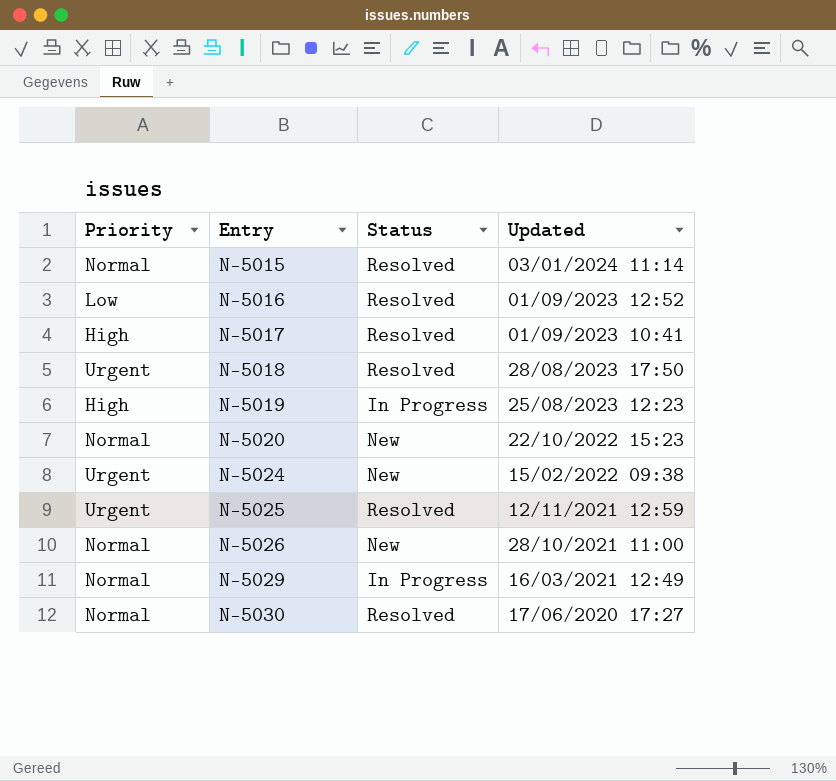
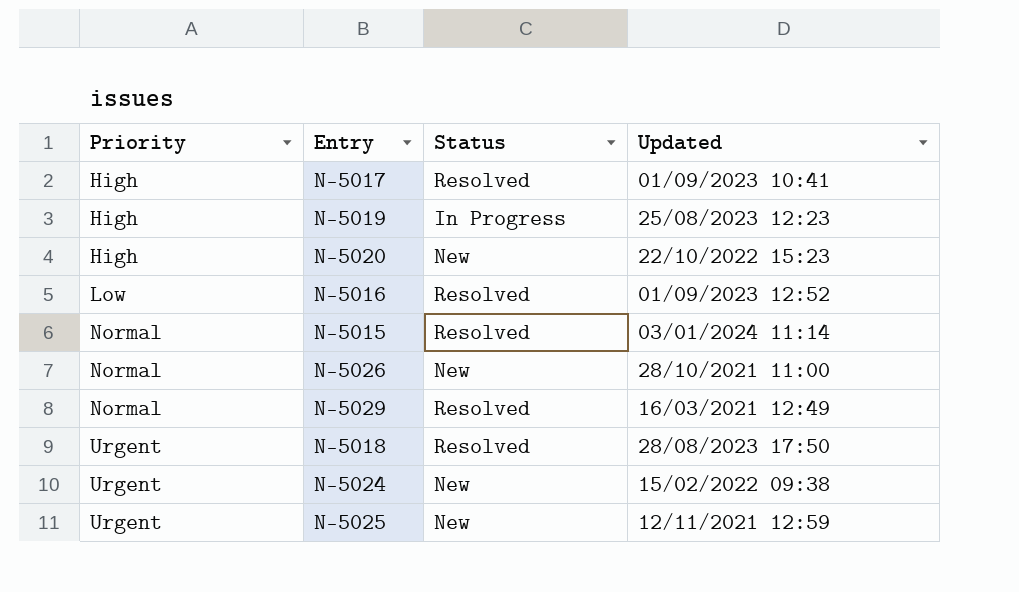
row order: Entry ascending -> Priority ascending
row N-5030: Normal | Resolved | 17/06/2020 17:27 -> none
N-5020 | Priority: Normal -> High
N-5029 | Status: In Progress -> Resolved
N-5025 | Status: Resolved -> New

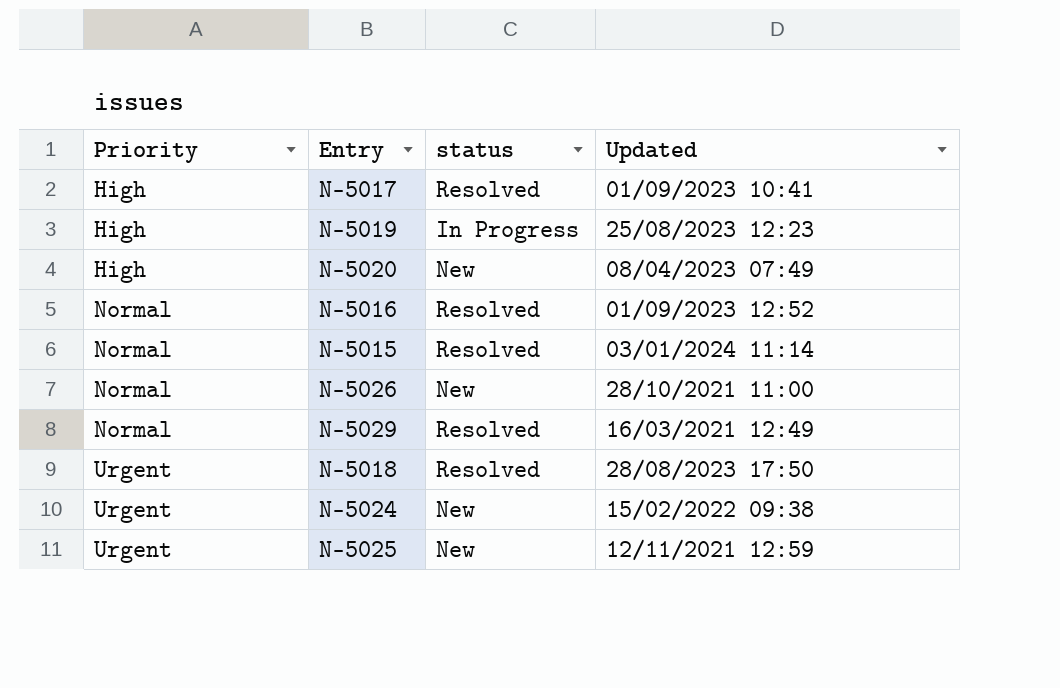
column name: Status -> status
N-5020 | Updated: 22/10/2022 15:23 -> 08/04/2023 07:49
N-5016 | Priority: Low -> Normal

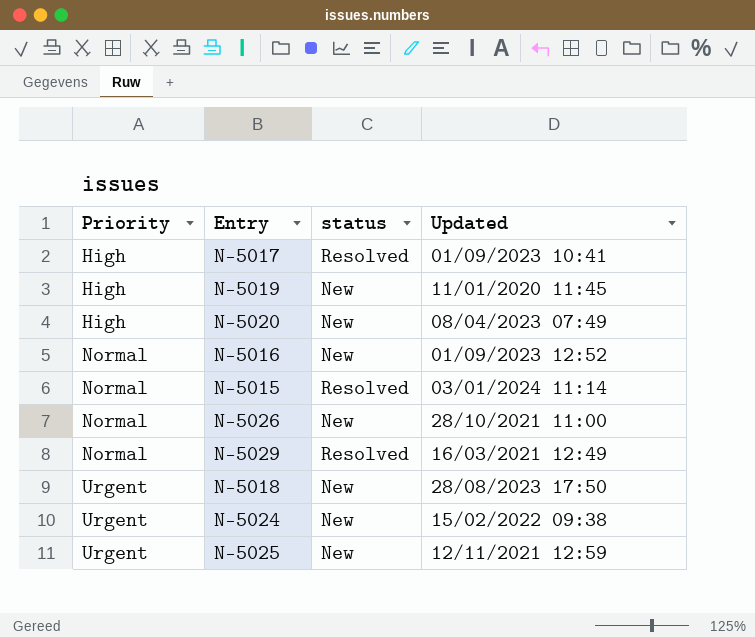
N-5019 | status: In Progress -> New
N-5019 | Updated: 25/08/2023 12:23 -> 11/01/2020 11:45
N-5016 | status: Resolved -> New
N-5018 | status: Resolved -> New

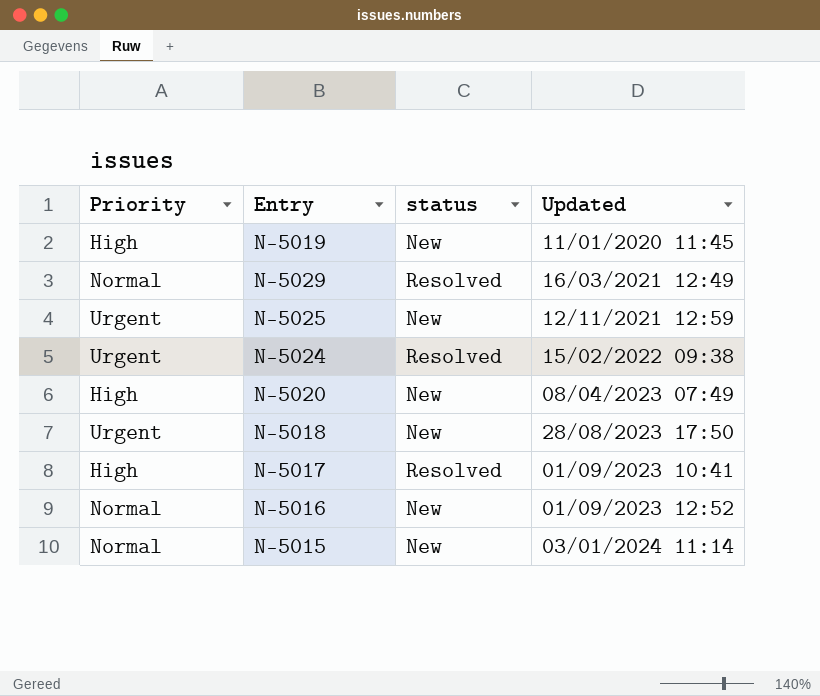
row order: Priority ascending -> Updated ascending
row N-5026: Normal | New | 28/10/2021 11:00 -> none
N-5024 | status: New -> Resolved
N-5015 | status: Resolved -> New

